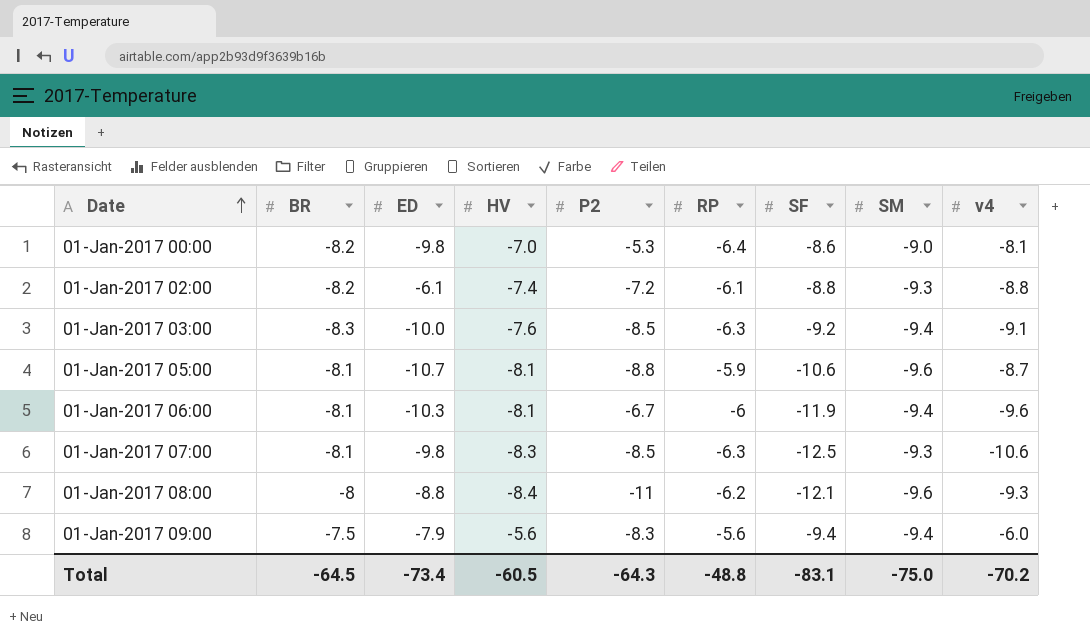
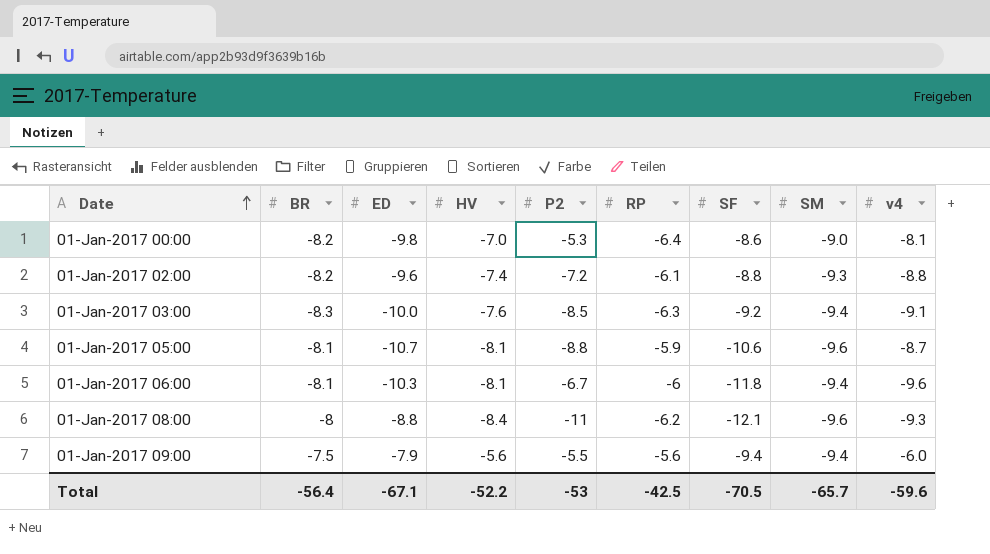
row 01-Jan-2017 07:00: -8.1 | -9.8 | -8.3 | -8.5 | -6.3 | -12.5 | -9.3 | -10.6 -> none
01-Jan-2017 02:00 | ED: -6.1 -> -9.6
01-Jan-2017 06:00 | SF: -11.9 -> -11.8
01-Jan-2017 09:00 | P2: -8.3 -> -5.5
Total | BR: -64.5 -> -56.4
Total | ED: -73.4 -> -67.1
Total | HV: -60.5 -> -52.2
Total | P2: -64.3 -> -53
Total | RP: -48.8 -> -42.5
Total | SF: -83.1 -> -70.5
Total | SM: -75.0 -> -65.7
Total | v4: -70.2 -> -59.6

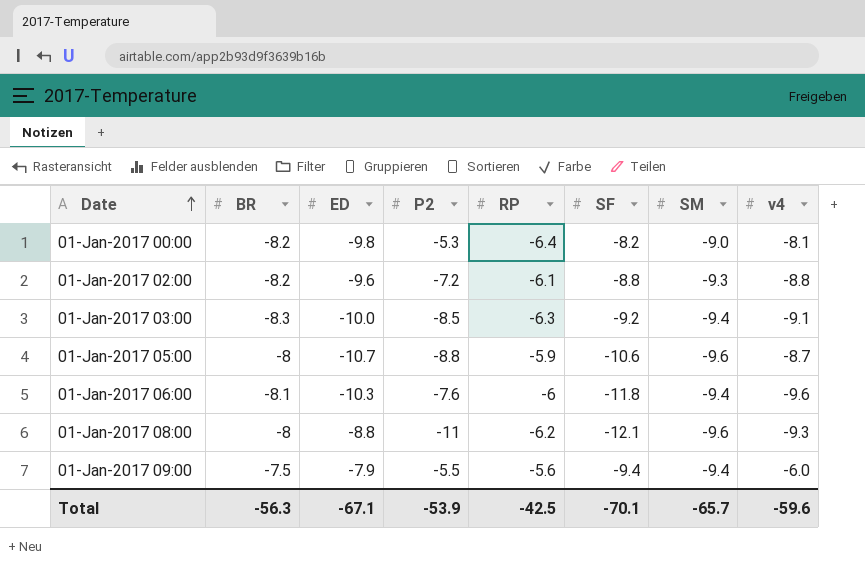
column HV | position: 4 -> none
01-Jan-2017 00:00 | SF: -8.6 -> -8.2
01-Jan-2017 05:00 | BR: -8.1 -> -8
01-Jan-2017 06:00 | P2: -6.7 -> -7.6
Total | BR: -56.4 -> -56.3
Total | P2: -53 -> -53.9
Total | SF: -70.5 -> -70.1

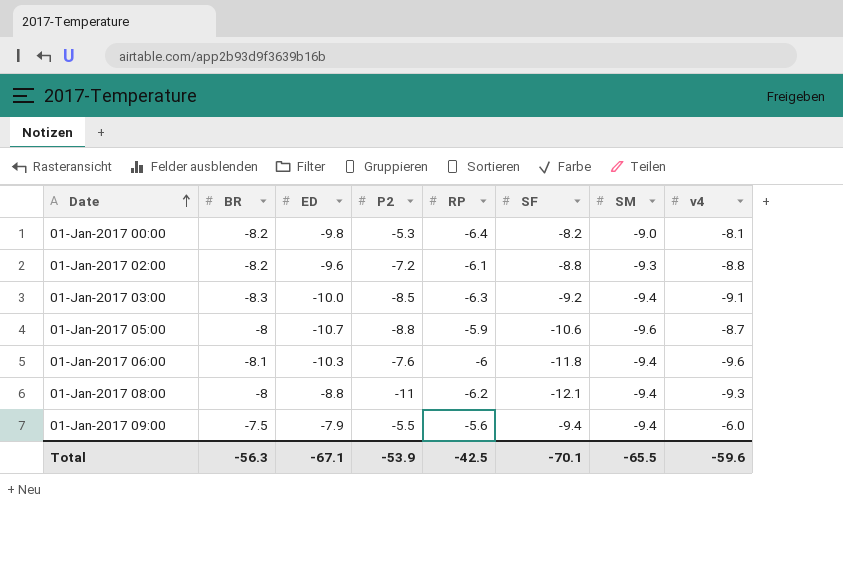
01-Jan-2017 08:00 | SM: -9.6 -> -9.4
Total | SM: -65.7 -> -65.5

